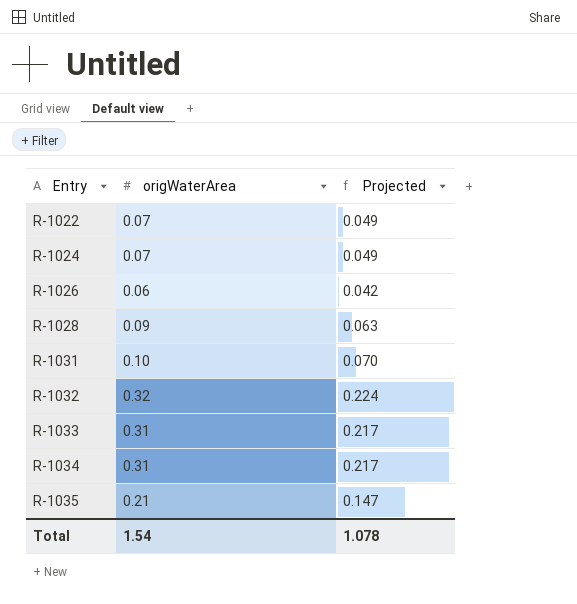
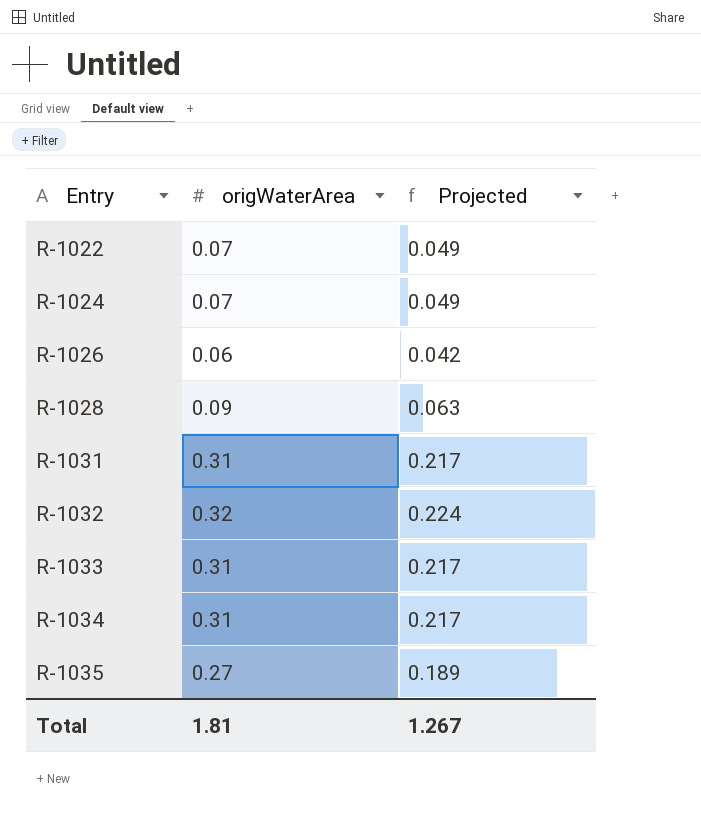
R-1031 | origWaterArea: 0.10 -> 0.31
R-1031 | Projected: 0.070 -> 0.217
R-1035 | origWaterArea: 0.21 -> 0.27
R-1035 | Projected: 0.147 -> 0.189
Total | origWaterArea: 1.54 -> 1.81
Total | Projected: 1.078 -> 1.267

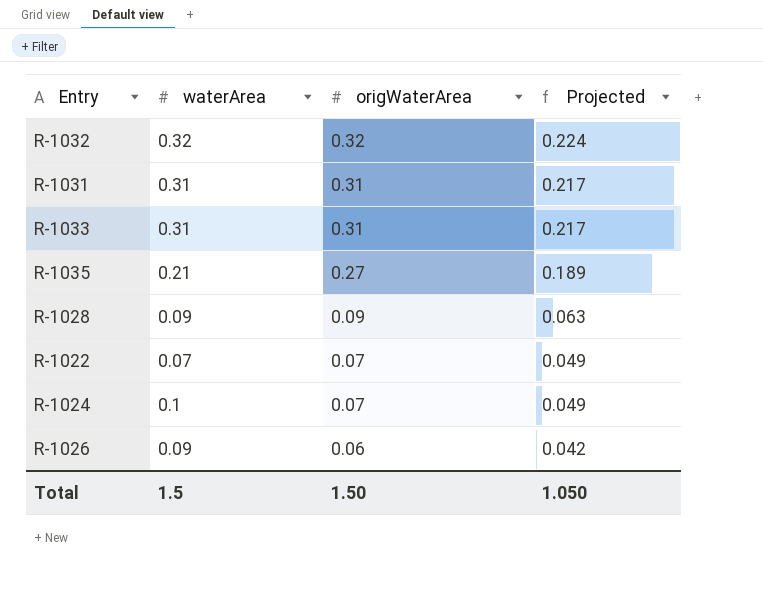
row order: Entry ascending -> origWaterArea descending
column waterArea | position: none -> 2
row R-1034: 0.31 | 0.217 -> none
Total | origWaterArea: 1.81 -> 1.50
Total | Projected: 1.267 -> 1.050

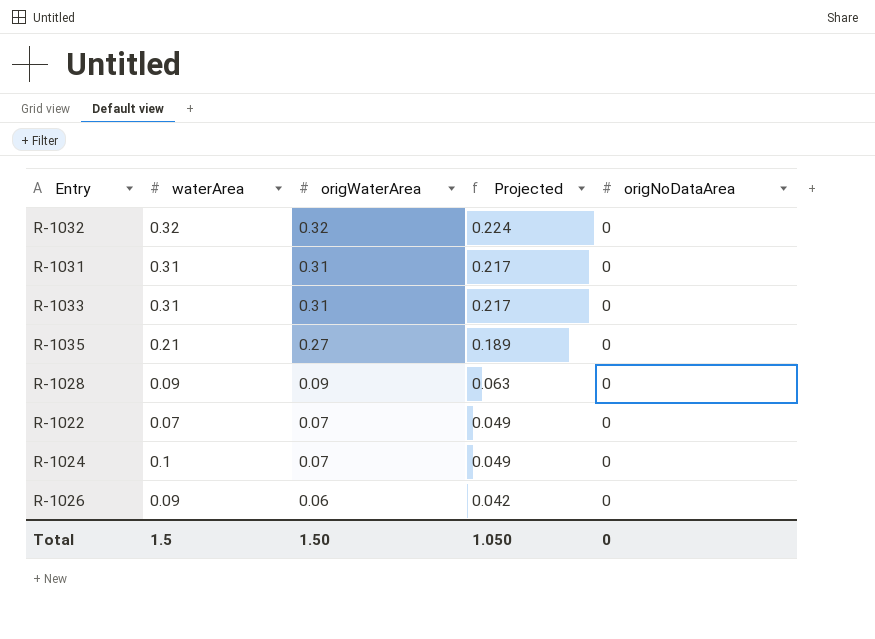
column origNoDataArea | position: none -> 5

